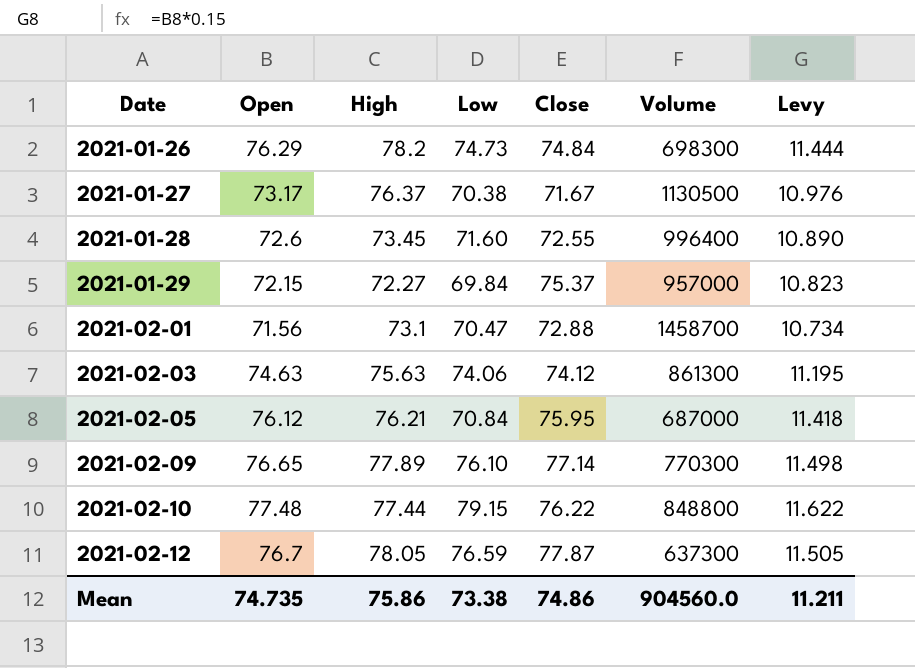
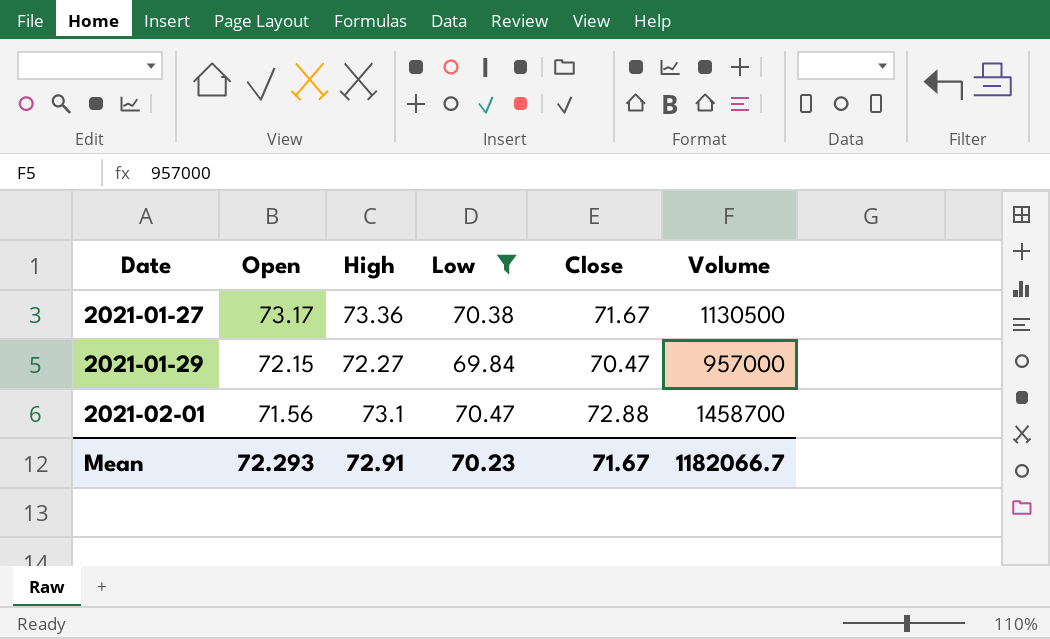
filter: none -> Low <= 70.47
column Levy | formula: [Open] * 0.15 -> none
2021-01-27 | High: 76.37 -> 73.36
2021-01-29 | Close: 75.37 -> 70.47
Mean | Open: 74.735 -> 72.293
Mean | High: 75.86 -> 72.91
Mean | Low: 73.38 -> 70.23
Mean | Close: 74.86 -> 71.67
Mean | Volume: 904560.0 -> 1182066.7

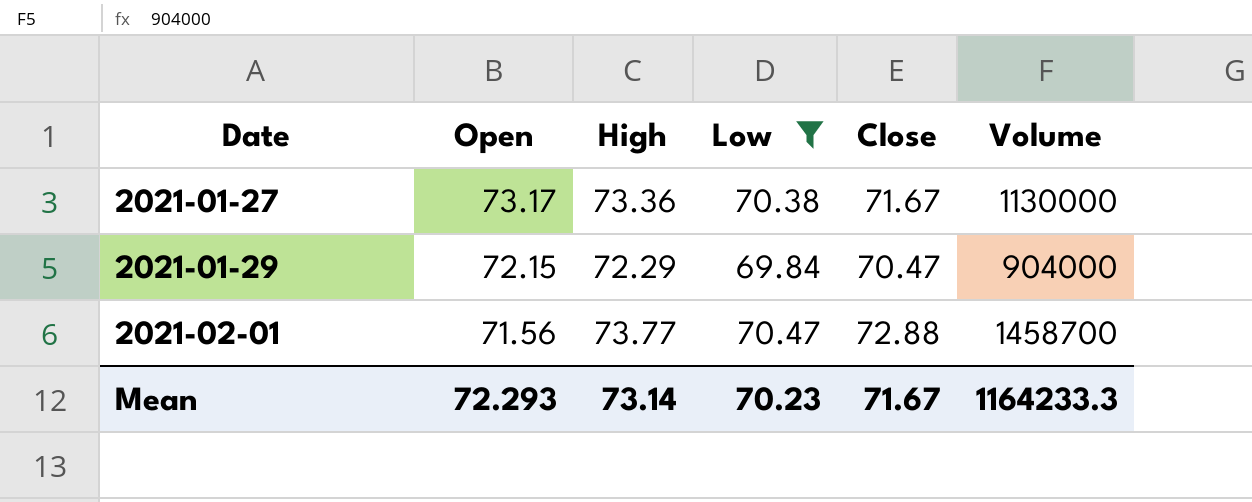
2021-01-27 | Volume: 1130500 -> 1130000
2021-01-29 | High: 72.27 -> 72.29
2021-01-29 | Volume: 957000 -> 904000
2021-02-01 | High: 73.1 -> 73.77
Mean | High: 72.91 -> 73.14
Mean | Volume: 1182066.7 -> 1164233.3

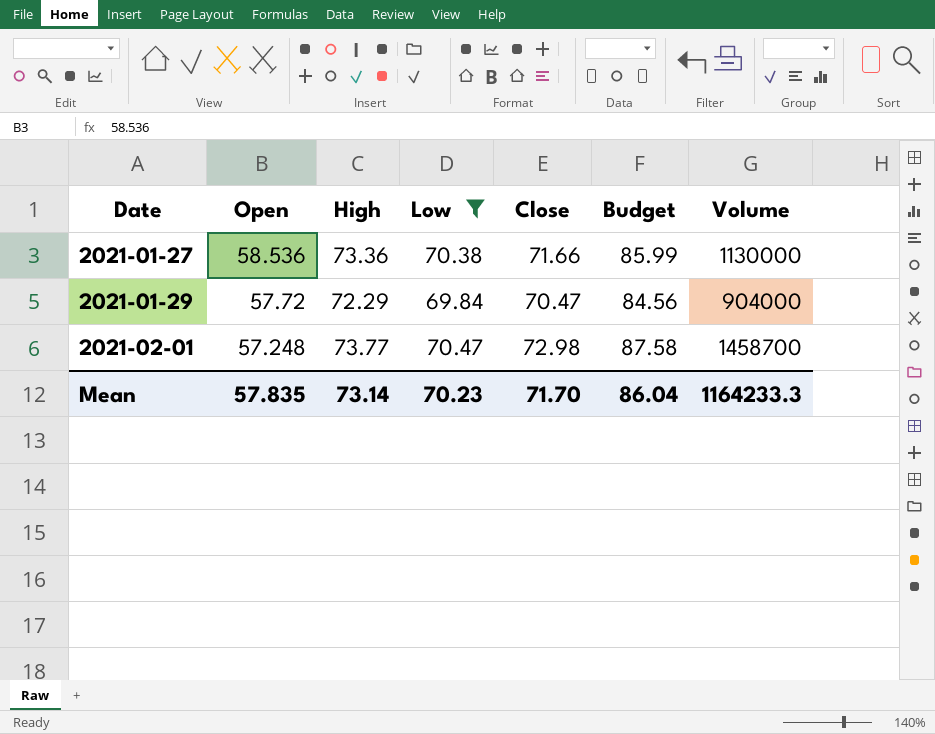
column Budget | formula: none -> [Close] * 1.2
2021-01-27 | Open: 73.17 -> 58.536
2021-01-27 | Close: 71.67 -> 71.66
2021-01-29 | Open: 72.15 -> 57.72
2021-02-01 | Open: 71.56 -> 57.248
2021-02-01 | Close: 72.88 -> 72.98
Mean | Open: 72.293 -> 57.835
Mean | Close: 71.67 -> 71.70

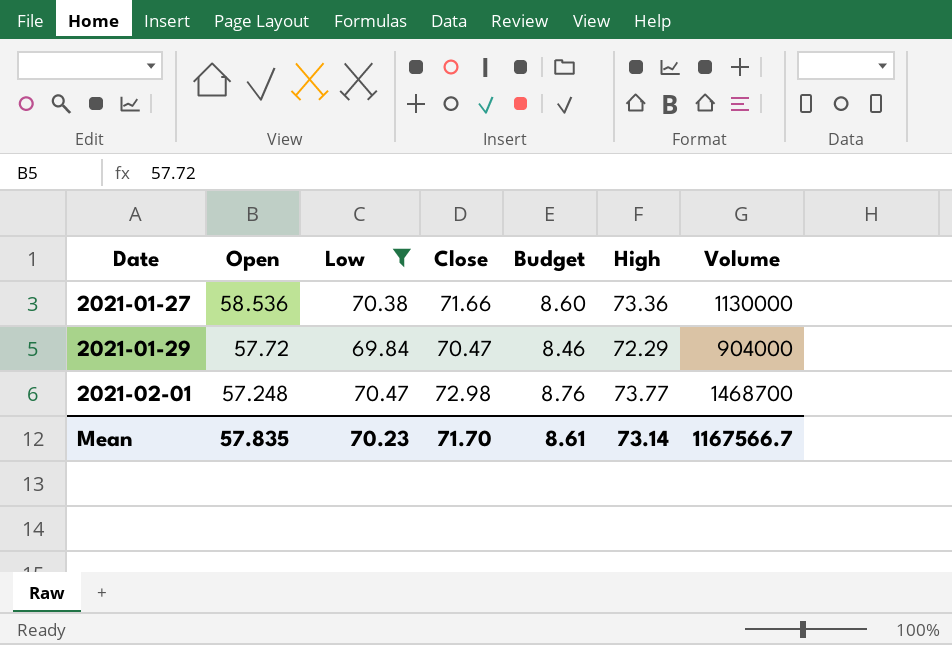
column Budget | formula: [Close] * 1.2 -> [Close] * 0.12
column High | position: 3 -> 6
2021-02-01 | Volume: 1458700 -> 1468700
Mean | Budget: 86.04 -> 8.61
Mean | Volume: 1164233.3 -> 1167566.7

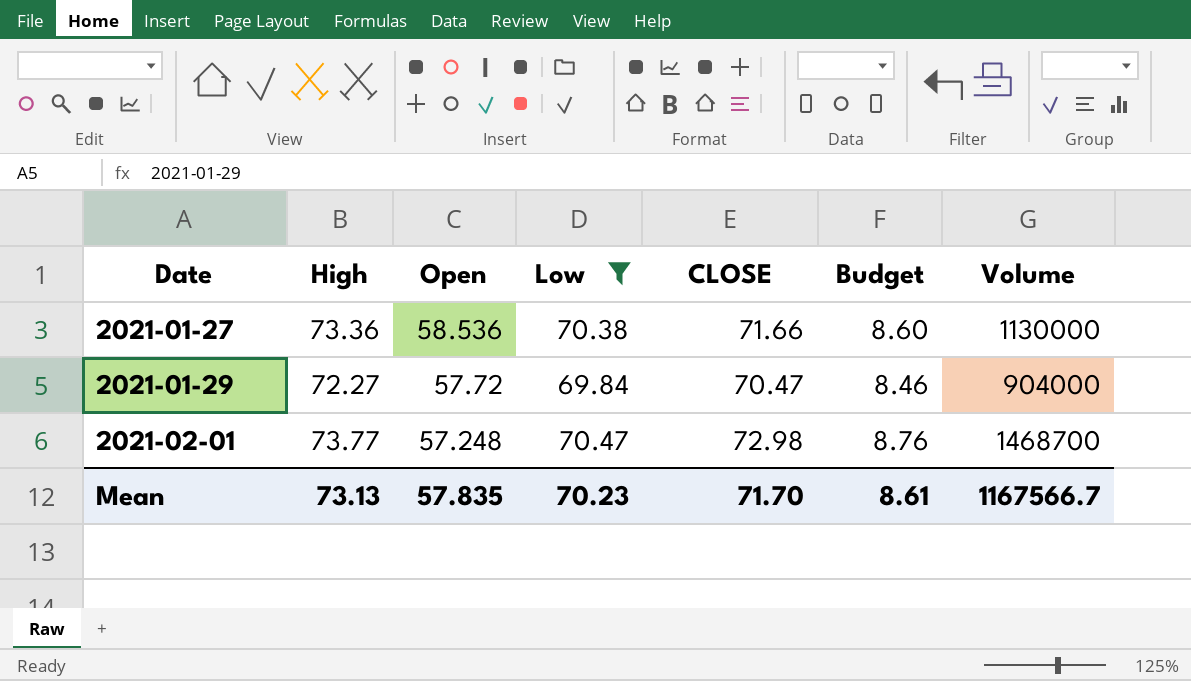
column High | position: 6 -> 2
column name: Close -> CLOSE
2021-01-29 | High: 72.29 -> 72.27
Mean | High: 73.14 -> 73.13

